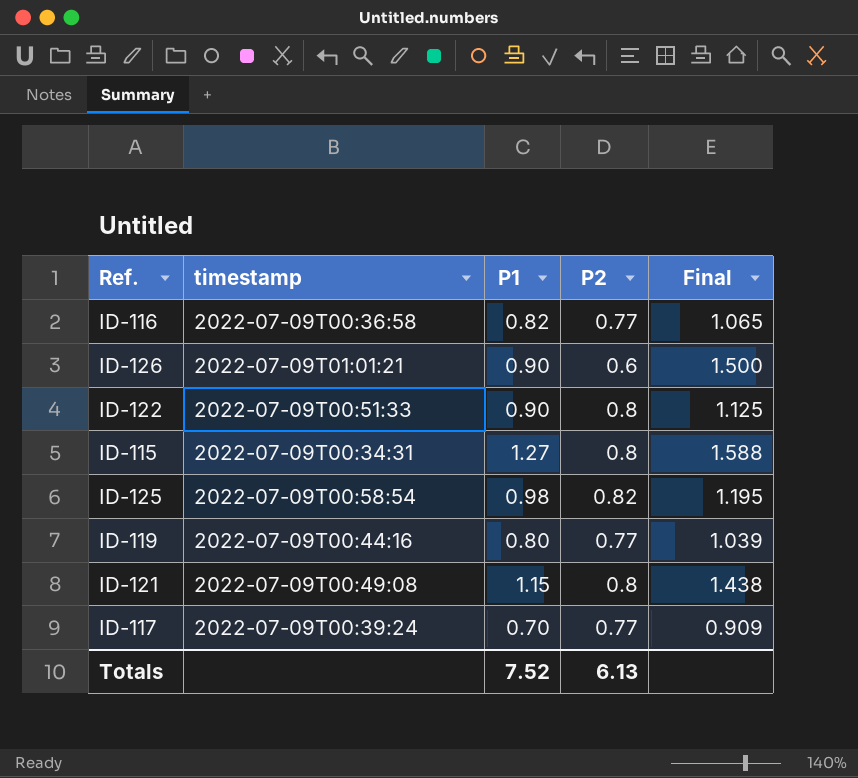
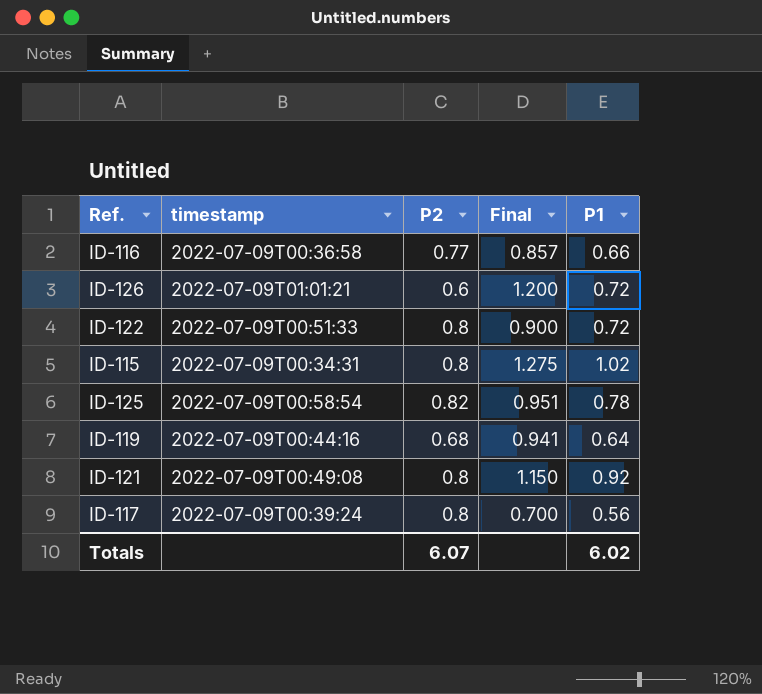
column P1 | position: 3 -> 5
ID-116 | Final: 1.065 -> 0.857
ID-116 | P1: 0.82 -> 0.66
ID-126 | Final: 1.500 -> 1.200
ID-126 | P1: 0.90 -> 0.72
ID-122 | Final: 1.125 -> 0.900
ID-122 | P1: 0.90 -> 0.72
ID-115 | Final: 1.588 -> 1.275
ID-115 | P1: 1.27 -> 1.02
ID-125 | Final: 1.195 -> 0.951
ID-125 | P1: 0.98 -> 0.78
ID-119 | P2: 0.77 -> 0.68
ID-119 | Final: 1.039 -> 0.941
ID-119 | P1: 0.80 -> 0.64
ID-121 | Final: 1.438 -> 1.150
ID-121 | P1: 1.15 -> 0.92
ID-117 | P2: 0.77 -> 0.8
ID-117 | Final: 0.909 -> 0.700
ID-117 | P1: 0.70 -> 0.56
Totals | P2: 6.13 -> 6.07
Totals | P1: 7.52 -> 6.02

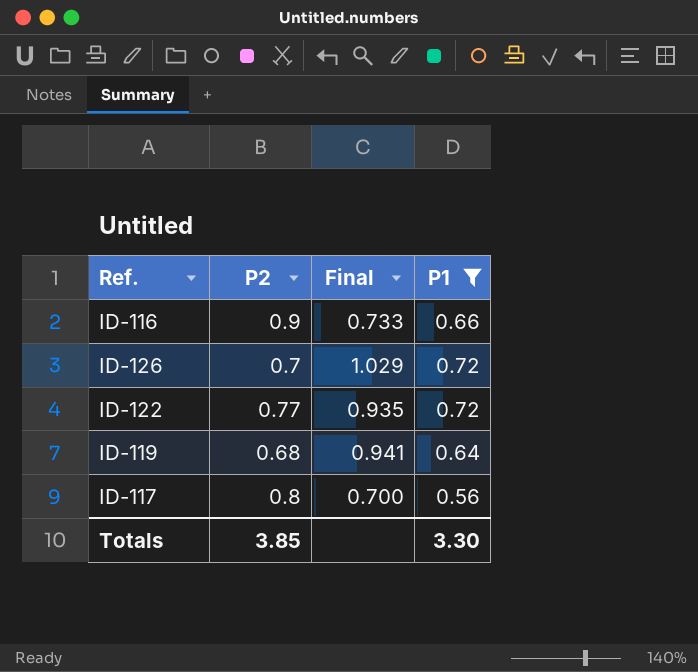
filter: none -> P1 <= 0.72
column timestamp | position: 2 -> none
ID-116 | P2: 0.77 -> 0.9
ID-116 | Final: 0.857 -> 0.733
ID-126 | P2: 0.6 -> 0.7
ID-126 | Final: 1.200 -> 1.029
ID-122 | P2: 0.8 -> 0.77
ID-122 | Final: 0.900 -> 0.935
Totals | P2: 6.07 -> 3.85
Totals | P1: 6.02 -> 3.30

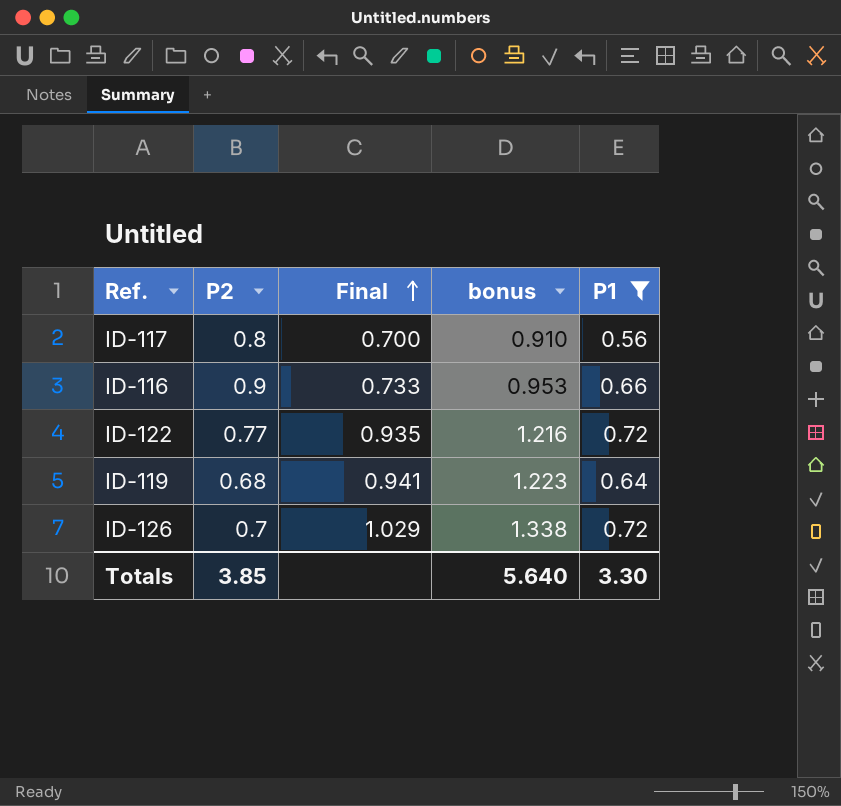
row order: none -> Final ascending
column bonus | formula: none -> [Final] * 1.3

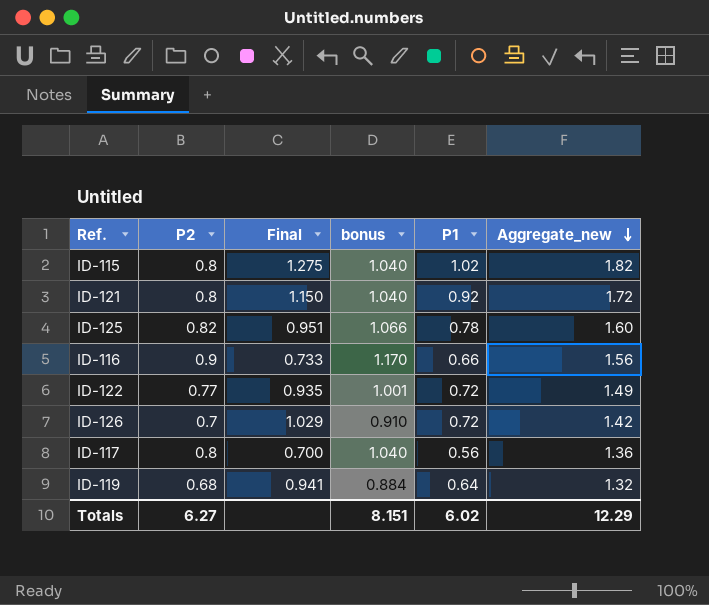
filter: P1 <= 0.72 -> none
row order: Final ascending -> Aggregate_new descending
column bonus | formula: [Final] * 1.3 -> [P2] * 1.3
column Aggregate_new | formula: none -> [P2] + [P1]
Totals | P2: 3.85 -> 6.27
Totals | bonus: 5.640 -> 8.151
Totals | P1: 3.30 -> 6.02

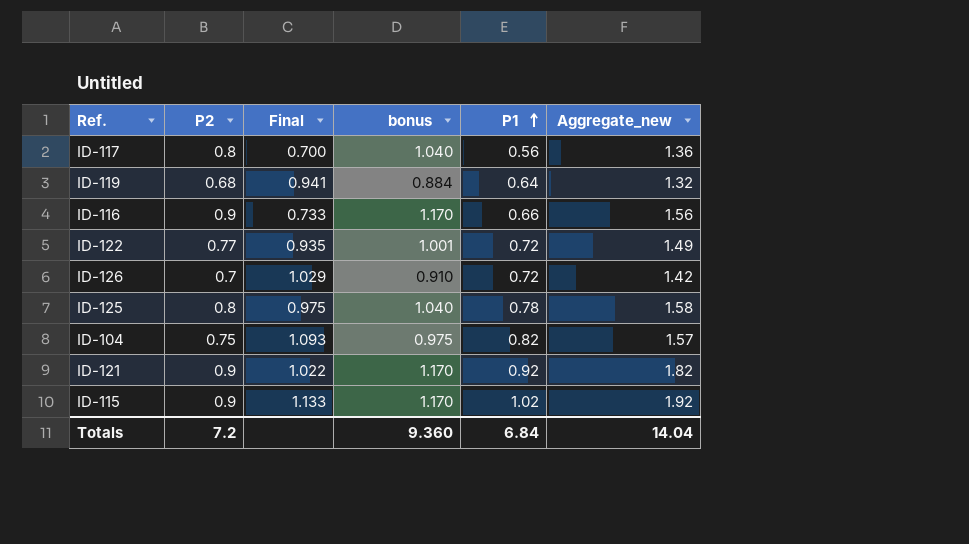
row order: Aggregate_new descending -> P1 ascending
ID-125 | P2: 0.82 -> 0.8
ID-125 | Final: 0.951 -> 0.975
ID-125 | bonus: 1.066 -> 1.040
ID-125 | Aggregate_new: 1.60 -> 1.58
row ID-104: none -> 0.75 | 1.093 | 0.975 | 0.82 | 1.57
ID-121 | P2: 0.8 -> 0.9
ID-121 | Final: 1.150 -> 1.022
ID-121 | bonus: 1.040 -> 1.170
ID-121 | Aggregate_new: 1.72 -> 1.82
ID-115 | P2: 0.8 -> 0.9
ID-115 | Final: 1.275 -> 1.133
ID-115 | bonus: 1.040 -> 1.170
ID-115 | Aggregate_new: 1.82 -> 1.92
Totals | P2: 6.27 -> 7.2
Totals | bonus: 8.151 -> 9.360
Totals | P1: 6.02 -> 6.84
Totals | Aggregate_new: 12.29 -> 14.04

